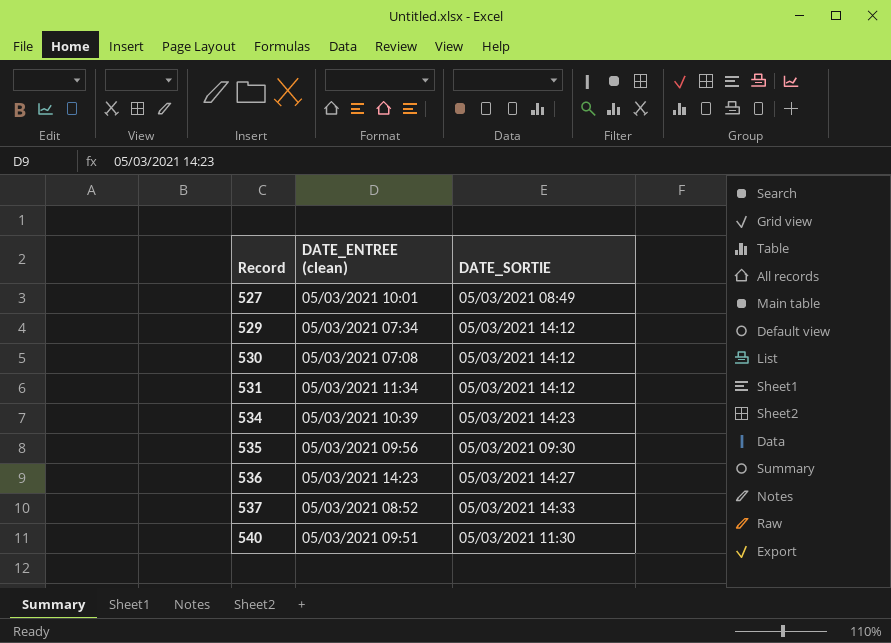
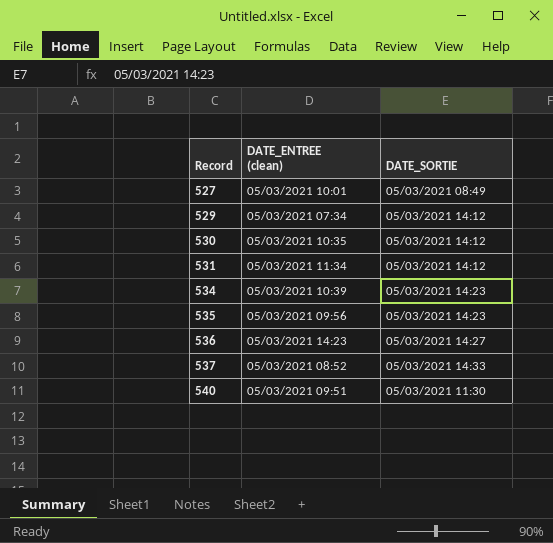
530 | DATE_ENTREE (clean): 05/03/2021 07:08 -> 05/03/2021 10:35
535 | DATE_SORTIE: 05/03/2021 09:30 -> 05/03/2021 14:23

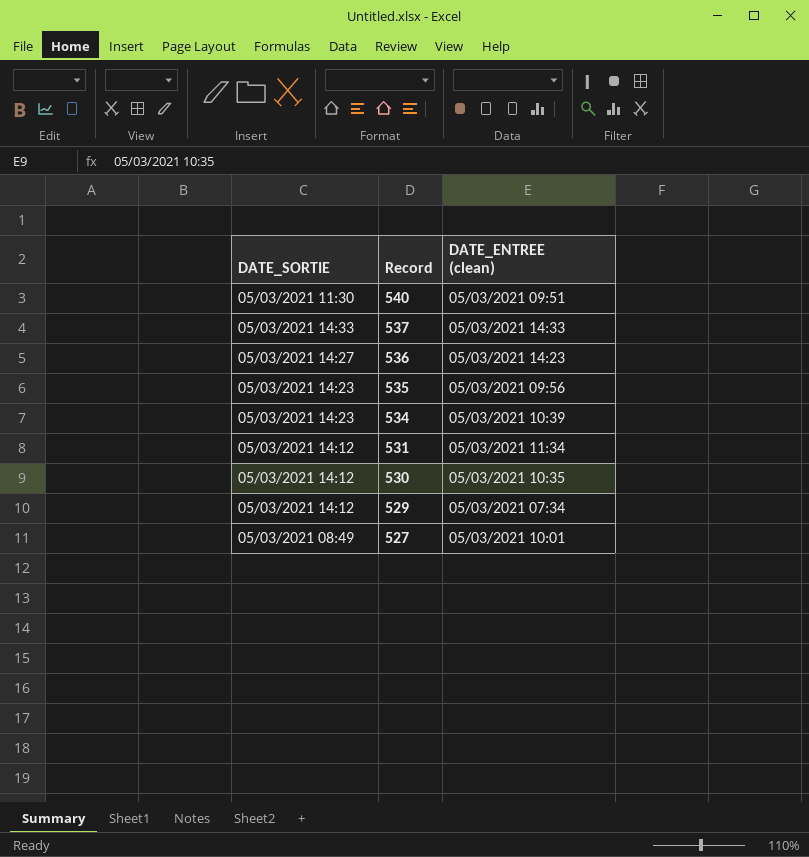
row order: Record ascending -> Record descending
column DATE_SORTIE | position: 3 -> 1
537 | DATE_ENTREE (clean): 05/03/2021 08:52 -> 05/03/2021 14:33

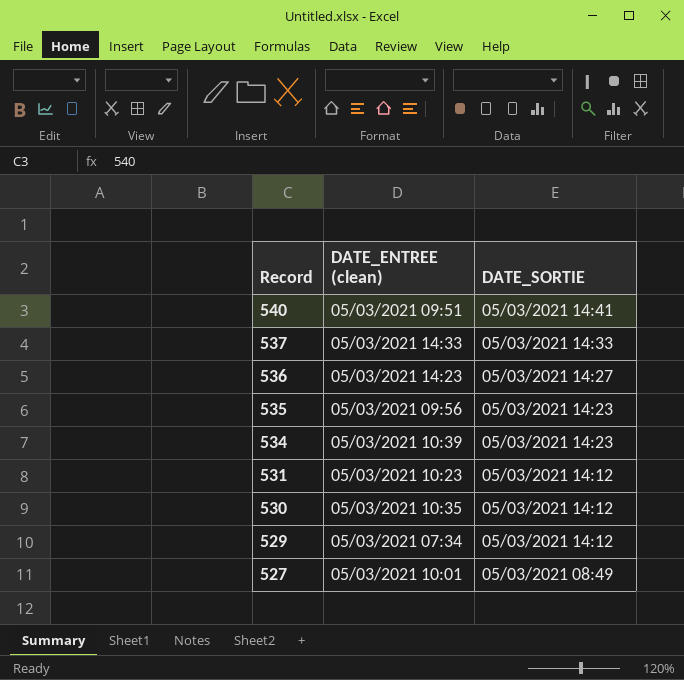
column DATE_SORTIE | position: 1 -> 3
540 | DATE_SORTIE: 05/03/2021 11:30 -> 05/03/2021 14:41
531 | DATE_ENTREE (clean): 05/03/2021 11:34 -> 05/03/2021 10:23

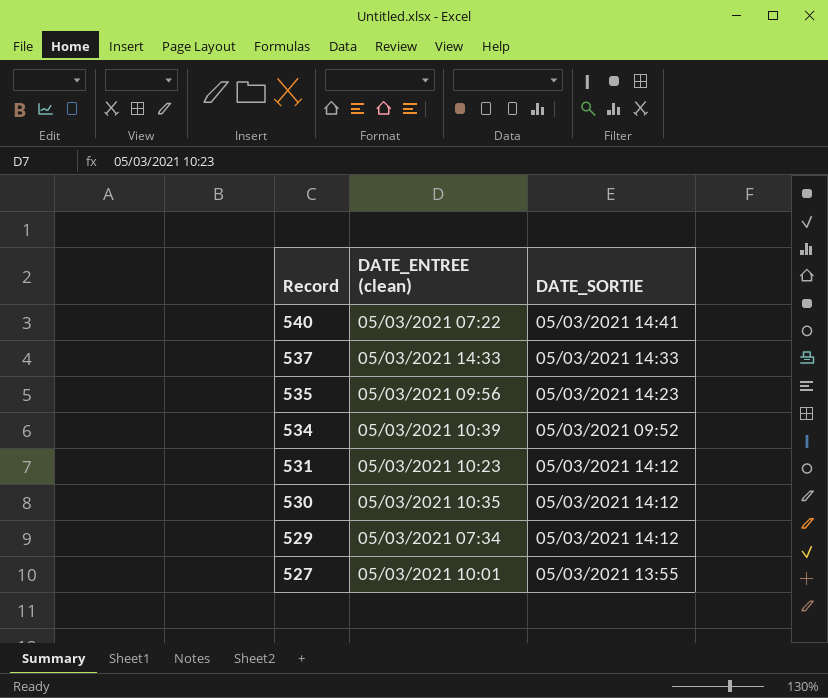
row 536: 05/03/2021 14:23 | 05/03/2021 14:27 -> none
540 | DATE_ENTREE (clean): 05/03/2021 09:51 -> 05/03/2021 07:22
534 | DATE_SORTIE: 05/03/2021 14:23 -> 05/03/2021 09:52
527 | DATE_SORTIE: 05/03/2021 08:49 -> 05/03/2021 13:55

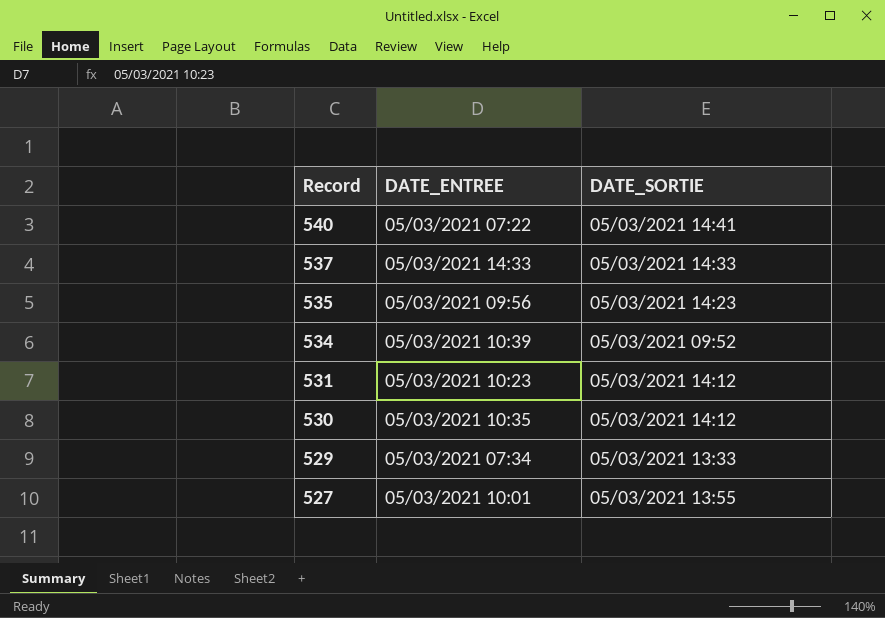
column name: DATE_ENTREE (clean) -> DATE_ENTREE
529 | DATE_SORTIE: 05/03/2021 14:12 -> 05/03/2021 13:33

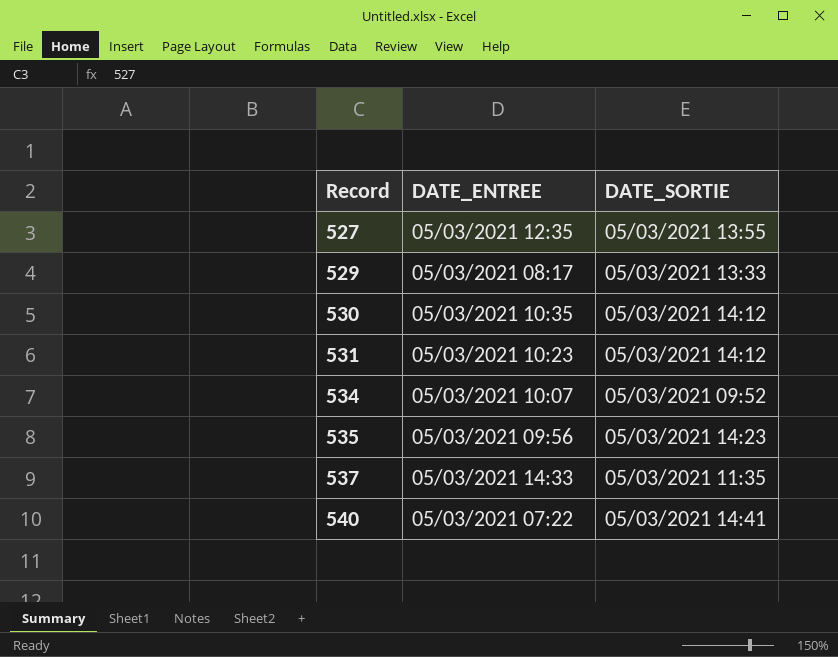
row order: Record descending -> Record ascending
527 | DATE_ENTREE: 05/03/2021 10:01 -> 05/03/2021 12:35
529 | DATE_ENTREE: 05/03/2021 07:34 -> 05/03/2021 08:17
534 | DATE_ENTREE: 05/03/2021 10:39 -> 05/03/2021 10:07
537 | DATE_SORTIE: 05/03/2021 14:33 -> 05/03/2021 11:35

